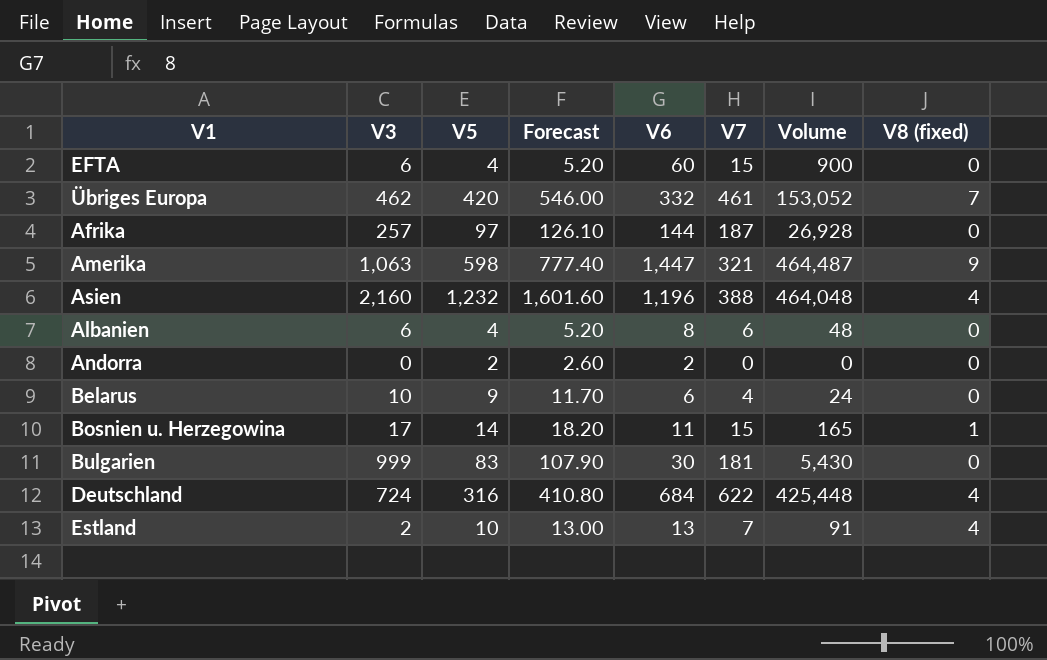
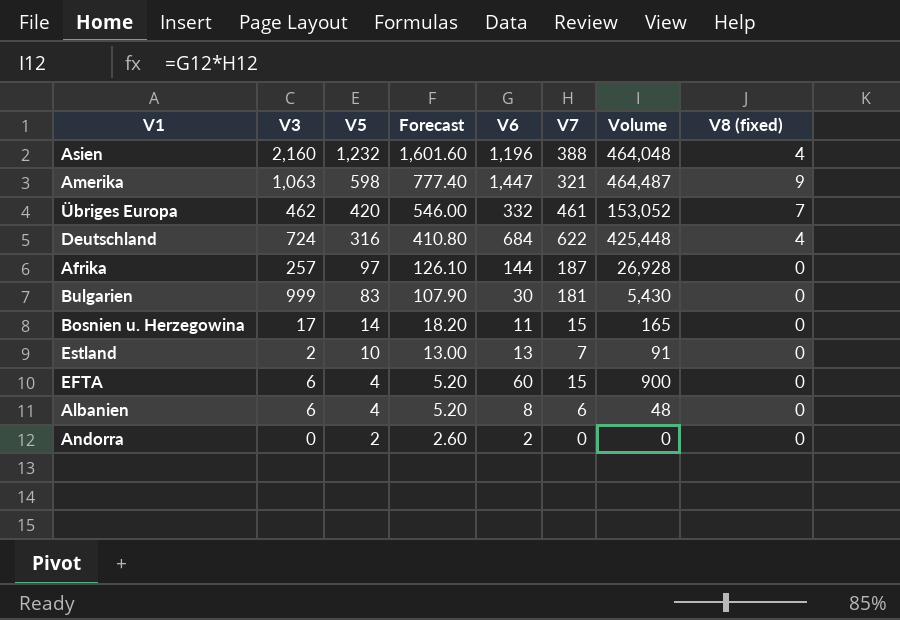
row order: none -> V5 descending
row Belarus: 10 | 9 | 11.70 | 6 | 4 | 24 | 0 -> none
Bosnien u. Herzegowina | V8 (fixed): 1 -> 0
Estland | V8 (fixed): 4 -> 0

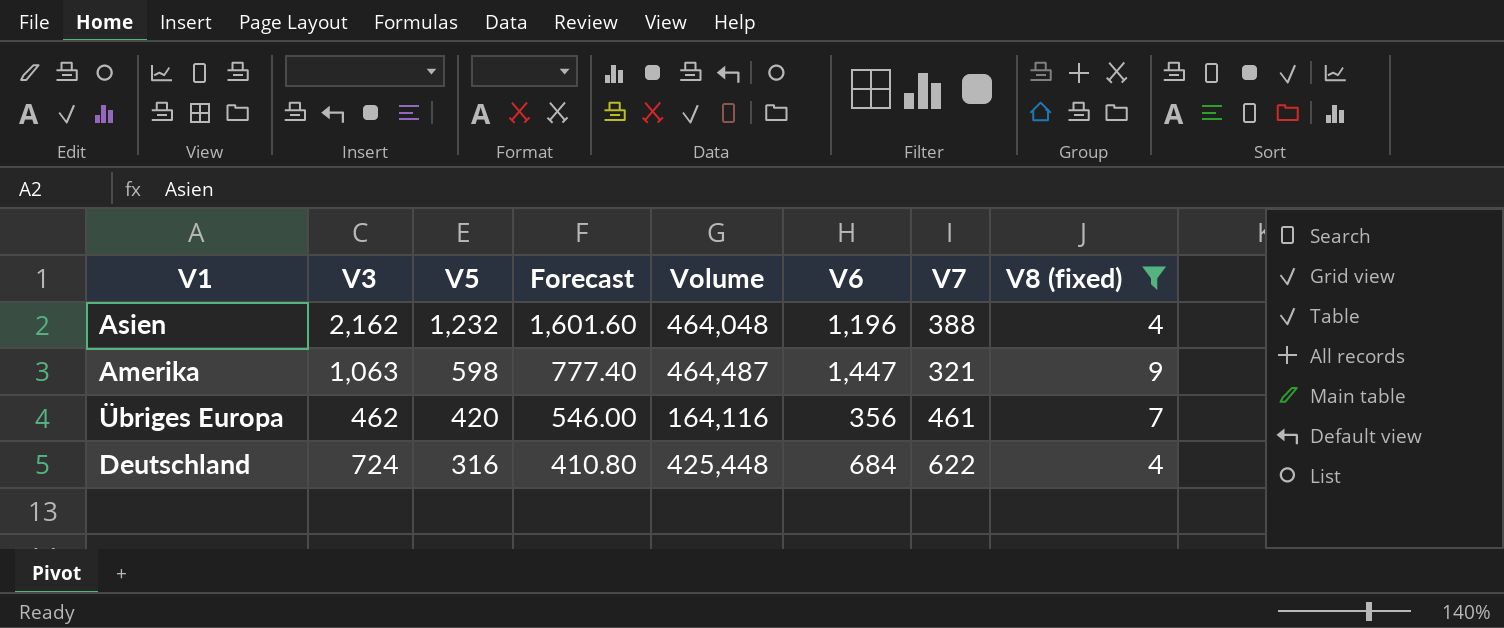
filter: none -> V8 (fixed) != 0
column Volume | position: 7 -> 5
Asien | V3: 2,160 -> 2,162
Übriges Europa | Volume: 153,052 -> 164,116
Übriges Europa | V6: 332 -> 356

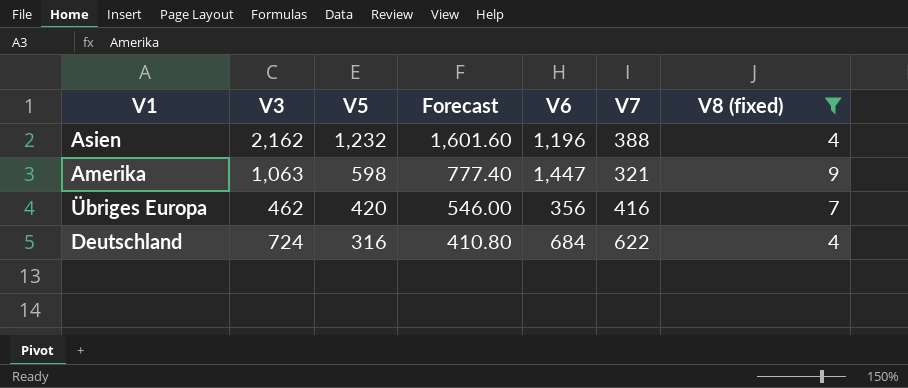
column Volume | formula: [V6] * [V7] -> none
Übriges Europa | V7: 461 -> 416

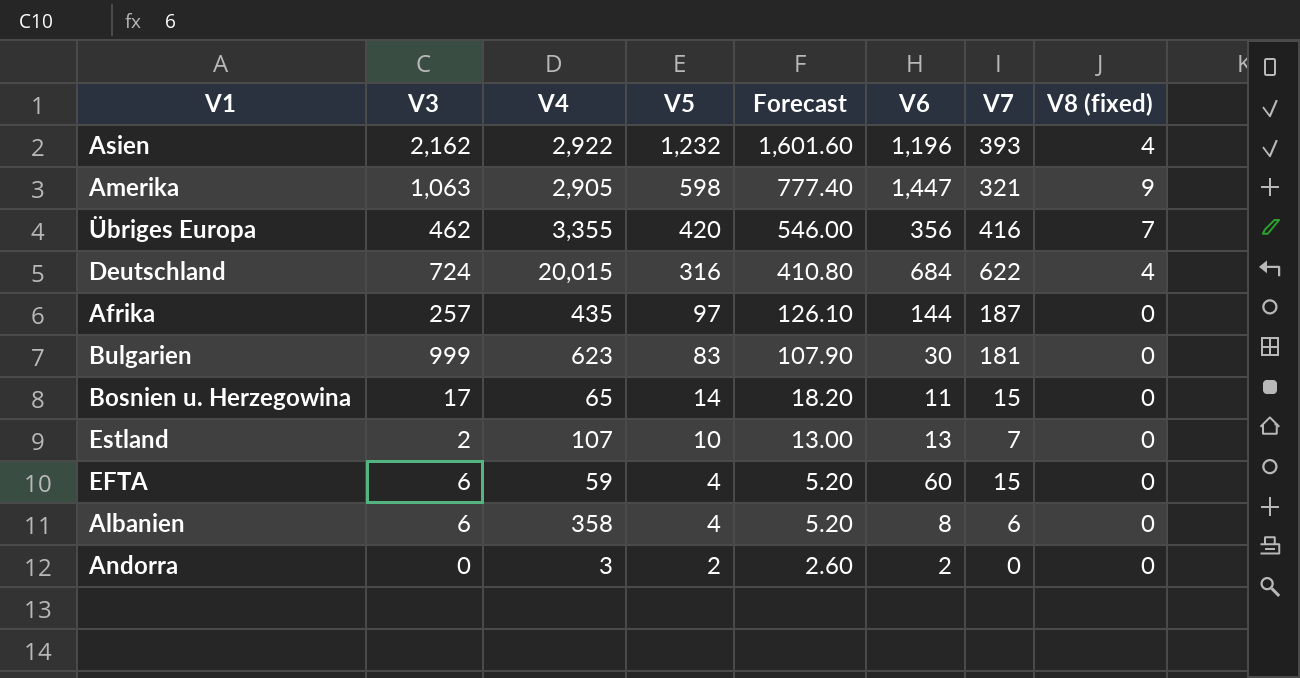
filter: V8 (fixed) != 0 -> none
column V4 | position: none -> 3
Asien | V7: 388 -> 393

